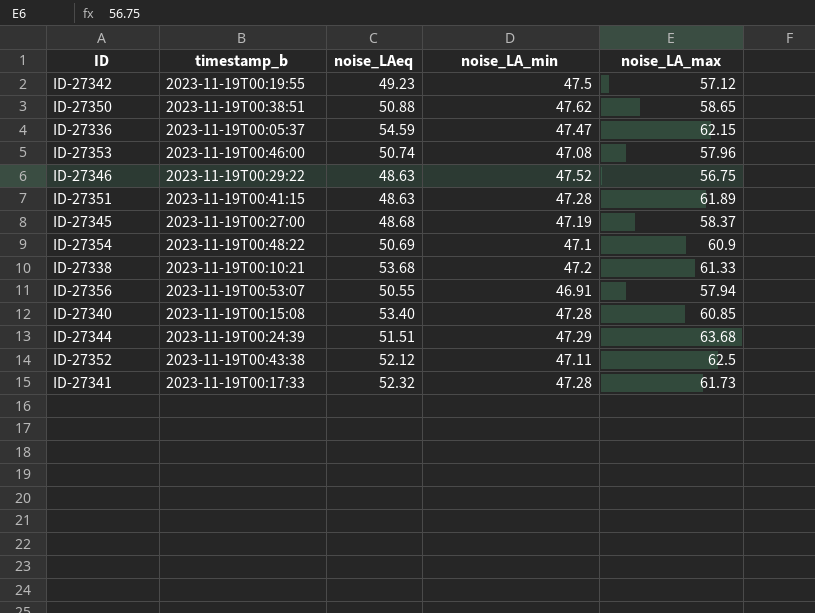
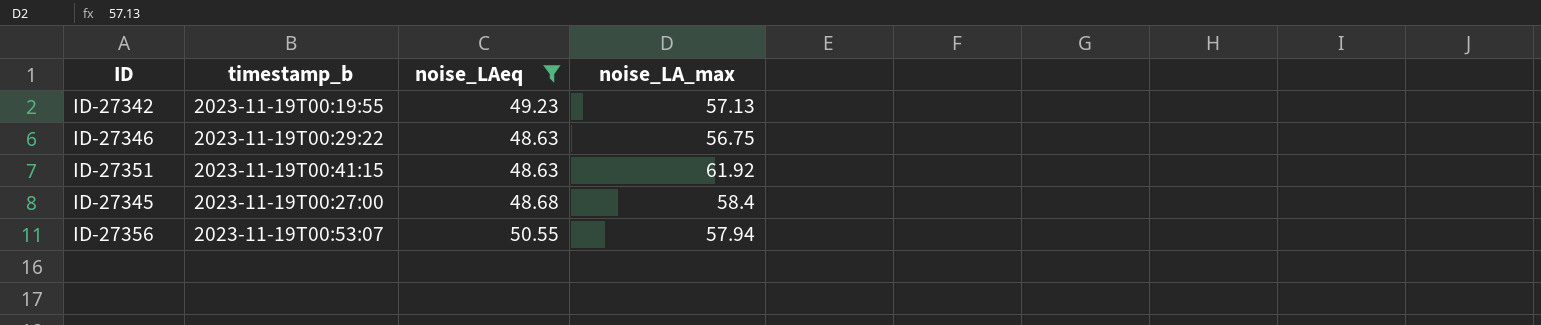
filter: none -> noise_LAeq <= 50.55
column noise_LA_min | position: 4 -> none
ID-27342 | noise_LA_max: 57.12 -> 57.13
ID-27351 | noise_LA_max: 61.89 -> 61.92
ID-27345 | noise_LA_max: 58.37 -> 58.4

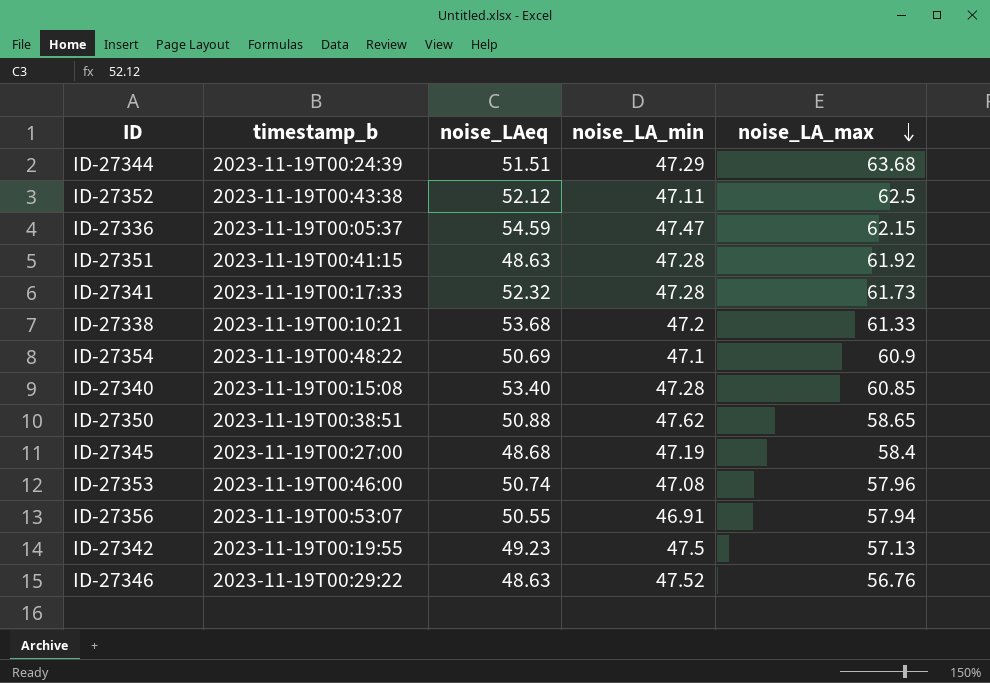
filter: noise_LAeq <= 50.55 -> none
row order: none -> noise_LA_max descending
column noise_LA_min | position: none -> 4
ID-27346 | noise_LA_max: 56.75 -> 56.76

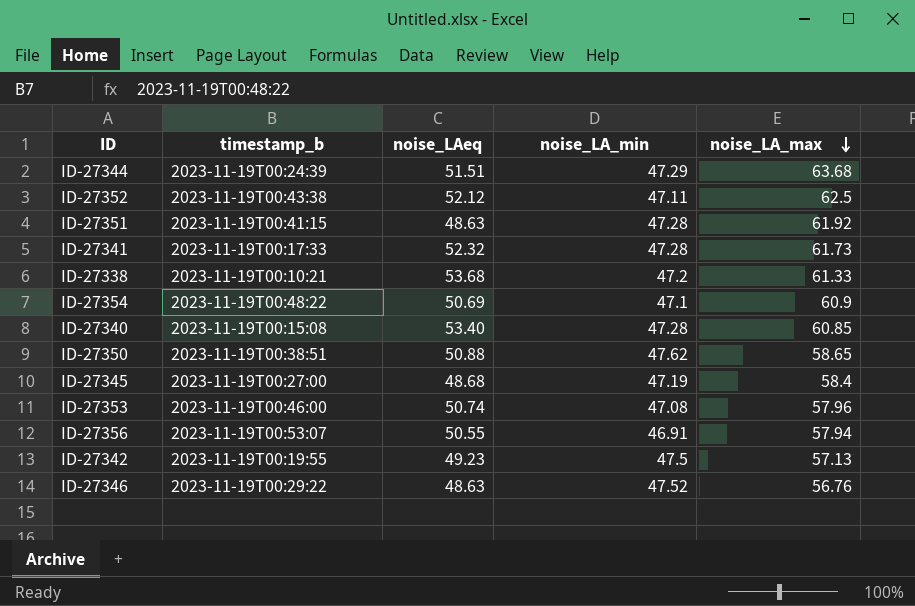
row ID-27336: 2023-11-19T00:05:37 | 54.59 | 47.47 | 62.15 -> none

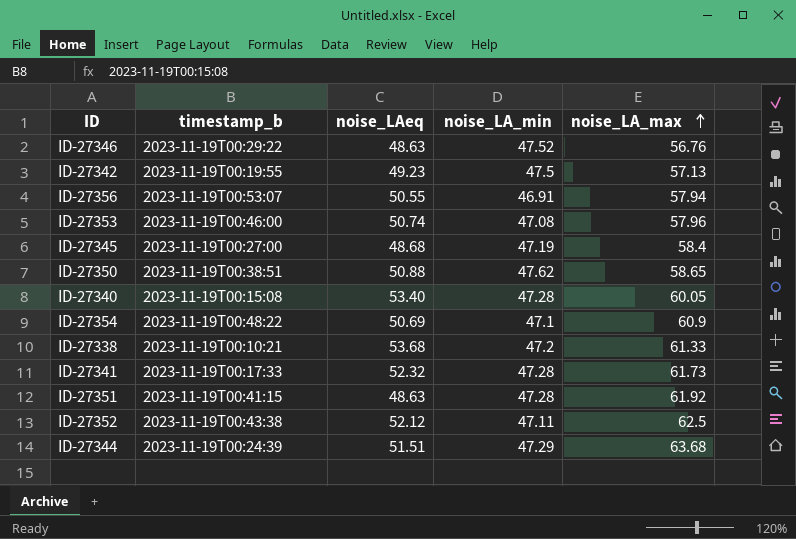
row order: noise_LA_max descending -> noise_LA_max ascending
ID-27340 | noise_LA_max: 60.85 -> 60.05

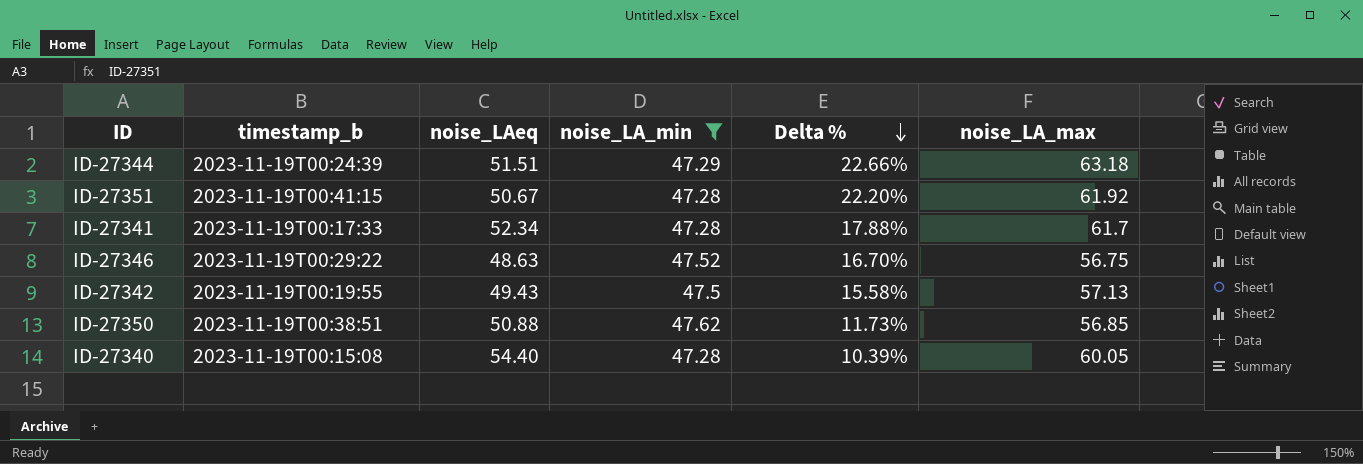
filter: none -> noise_LA_min >= 47.28
row order: noise_LA_max ascending -> Delta % descending
column Delta % | formula: none -> ([noise_LA_max] - [noise_LAeq]) / [noise_LAeq]
ID-27344 | noise_LA_max: 63.68 -> 63.18
ID-27351 | noise_LAeq: 48.63 -> 50.67
ID-27341 | noise_LAeq: 52.32 -> 52.34
ID-27341 | noise_LA_max: 61.73 -> 61.7
ID-27346 | noise_LA_max: 56.76 -> 56.75
ID-27342 | noise_LAeq: 49.23 -> 49.43
ID-27350 | noise_LA_max: 58.65 -> 56.85
ID-27340 | noise_LAeq: 53.40 -> 54.40

